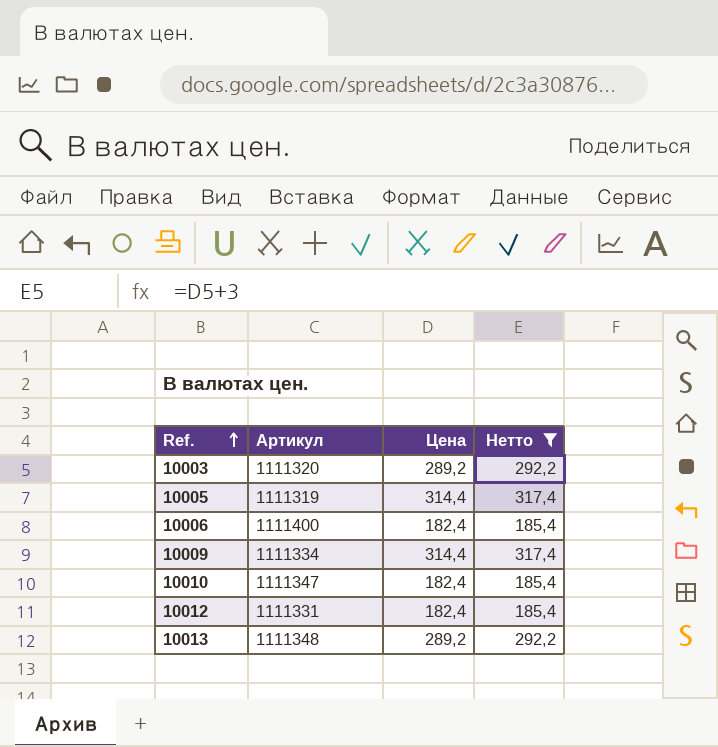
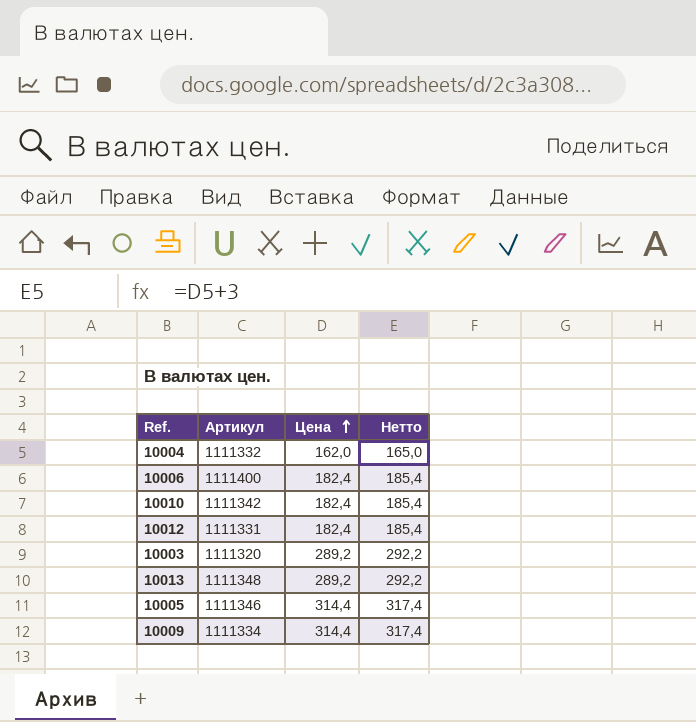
filter: Нетто != 165,0 -> none
row order: Ref. ascending -> Цена ascending
10010 | Артикул: 1111347 -> 1111342
10005 | Артикул: 1111319 -> 1111346

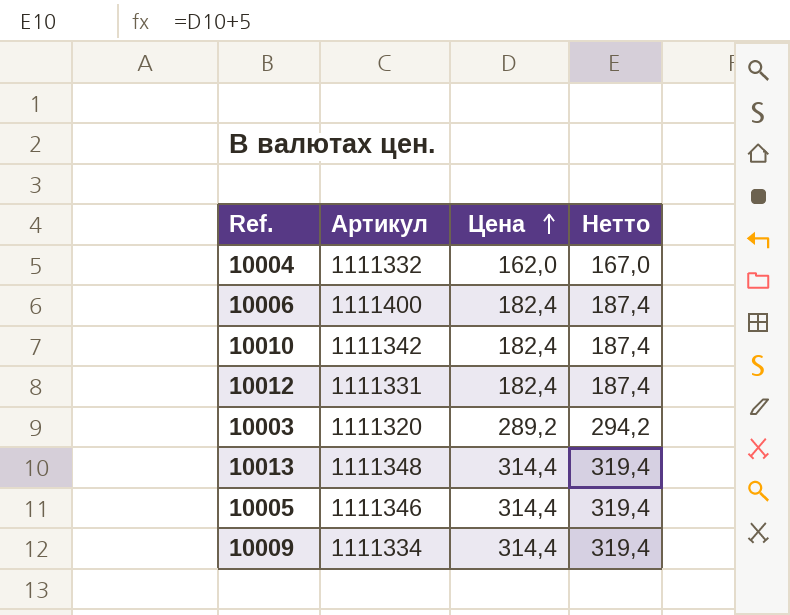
column Нетто | formula: [Цена] + 3 -> [Цена] + 5
10013 | Цена: 289,2 -> 314,4

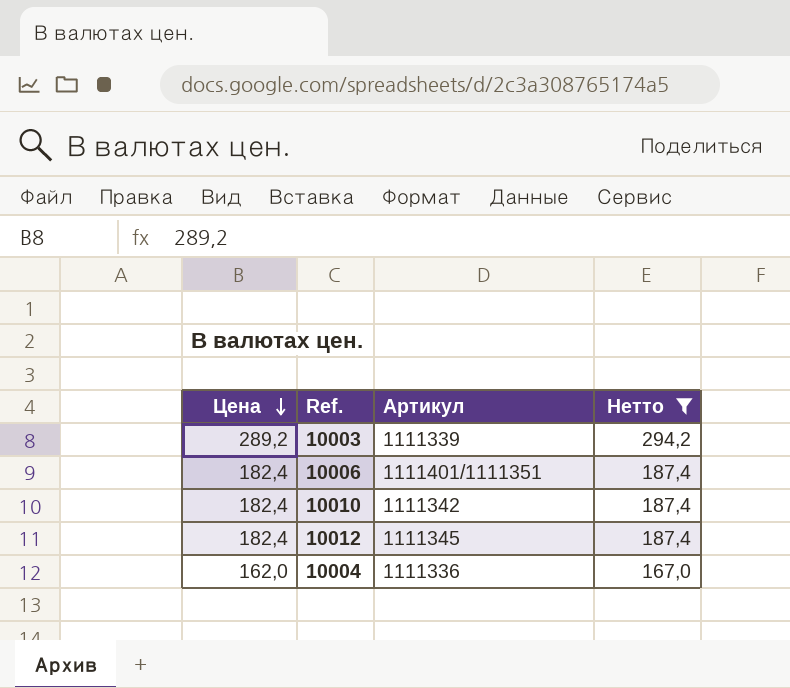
filter: none -> Нетто != 319,4
row order: Цена ascending -> Цена descending
column Цена | position: 3 -> 1
10003 | Артикул: 1111320 -> 1111339
10006 | Артикул: 1111400 -> 1111401/1111351
10012 | Артикул: 1111331 -> 1111345
10004 | Артикул: 1111332 -> 1111336

